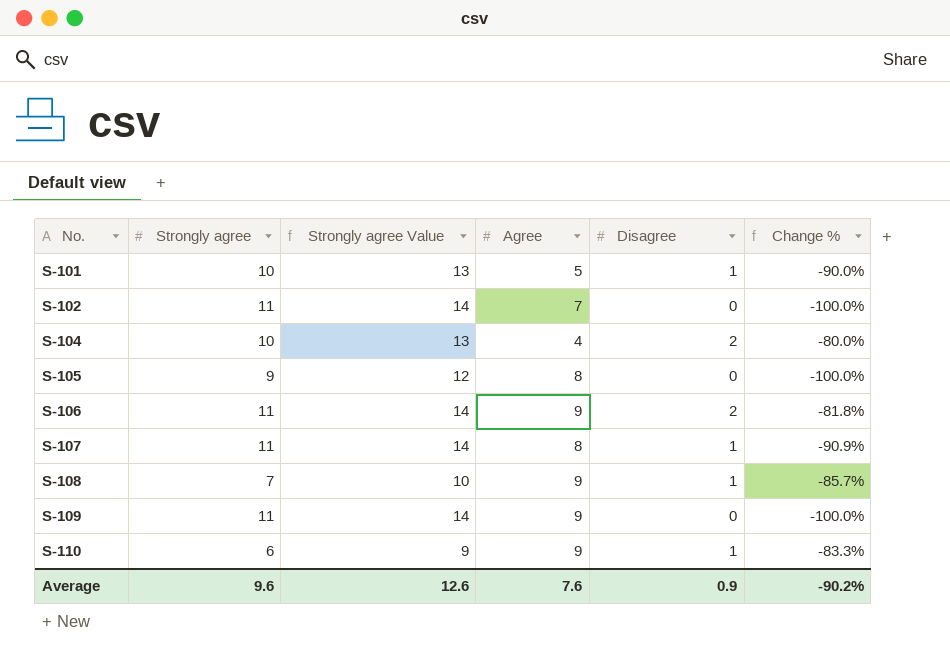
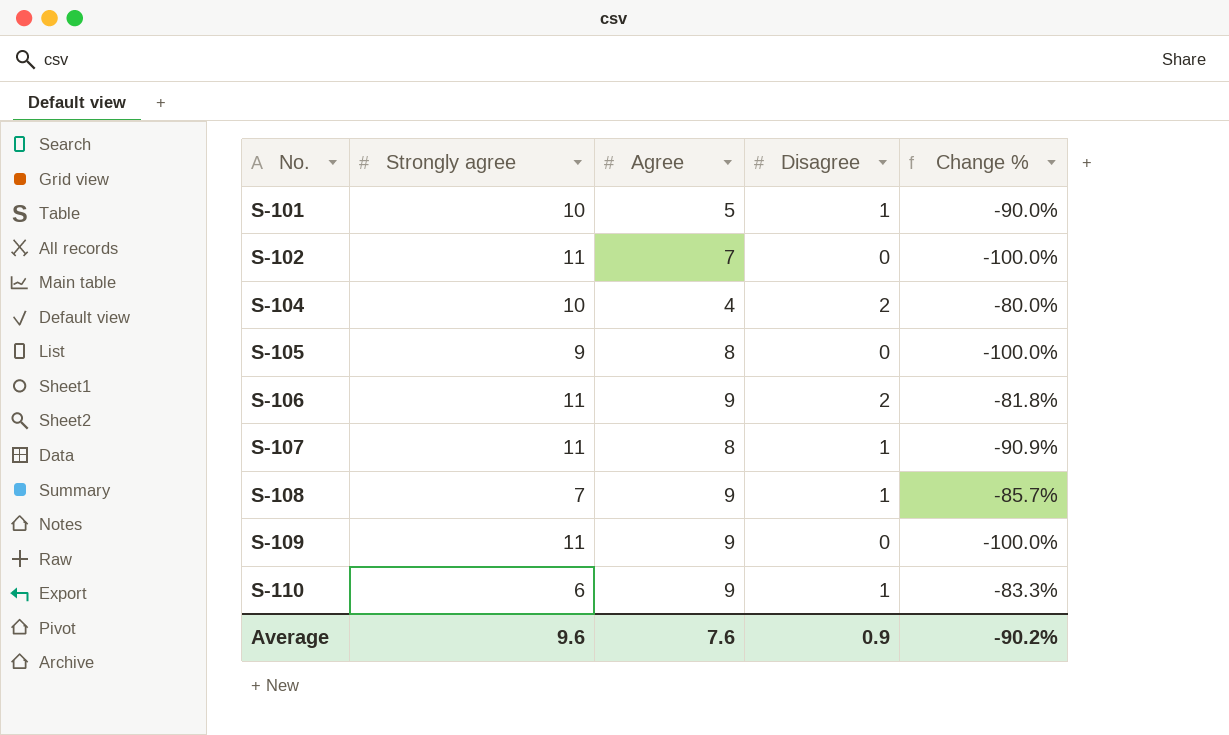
column Strongly agree Value | formula: [Strongly agree] + 3 -> none

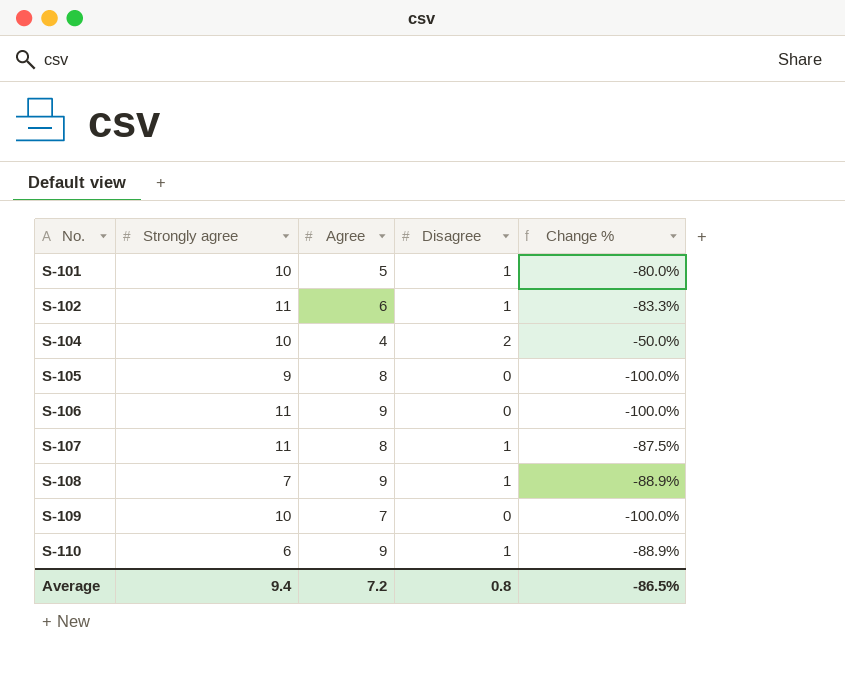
column Change % | formula: ([Disagree] - [Strongly agree]) / [Strongly agree] -> ([Disagree] - [Agree]) / [Agree]
S-102 | Agree: 7 -> 6
S-102 | Disagree: 0 -> 1
S-106 | Disagree: 2 -> 0
S-109 | Strongly agree: 11 -> 10
S-109 | Agree: 9 -> 7
Average | Strongly agree: 9.6 -> 9.4
Average | Agree: 7.6 -> 7.2
Average | Disagree: 0.9 -> 0.8
Average | Change %: -90.2% -> -86.5%

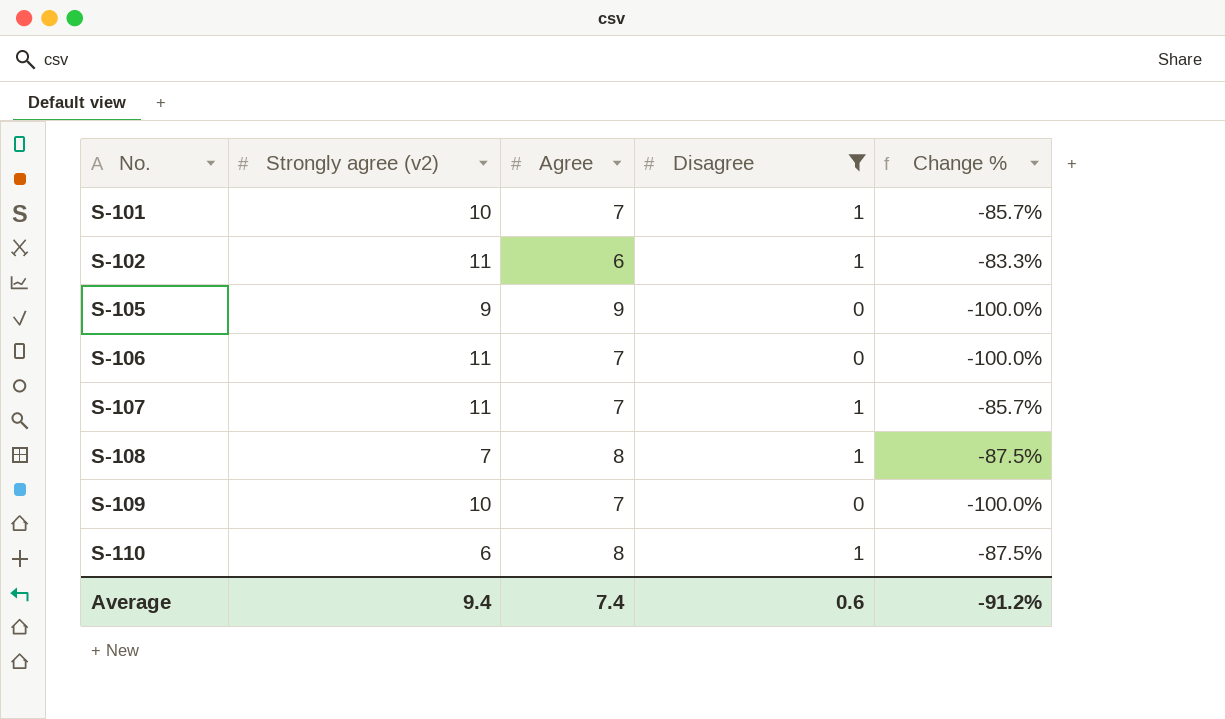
filter: none -> Disagree != 2
column name: Strongly agree -> Strongly agree (v2)
S-101 | Agree: 5 -> 7
S-101 | Change %: -80.0% -> -85.7%
S-105 | Agree: 8 -> 9
S-106 | Agree: 9 -> 7
S-107 | Agree: 8 -> 7
S-107 | Change %: -87.5% -> -85.7%
S-108 | Agree: 9 -> 8
S-108 | Change %: -88.9% -> -87.5%
S-110 | Agree: 9 -> 8
S-110 | Change %: -88.9% -> -87.5%
Average | Agree: 7.2 -> 7.4
Average | Disagree: 0.8 -> 0.6
Average | Change %: -86.5% -> -91.2%

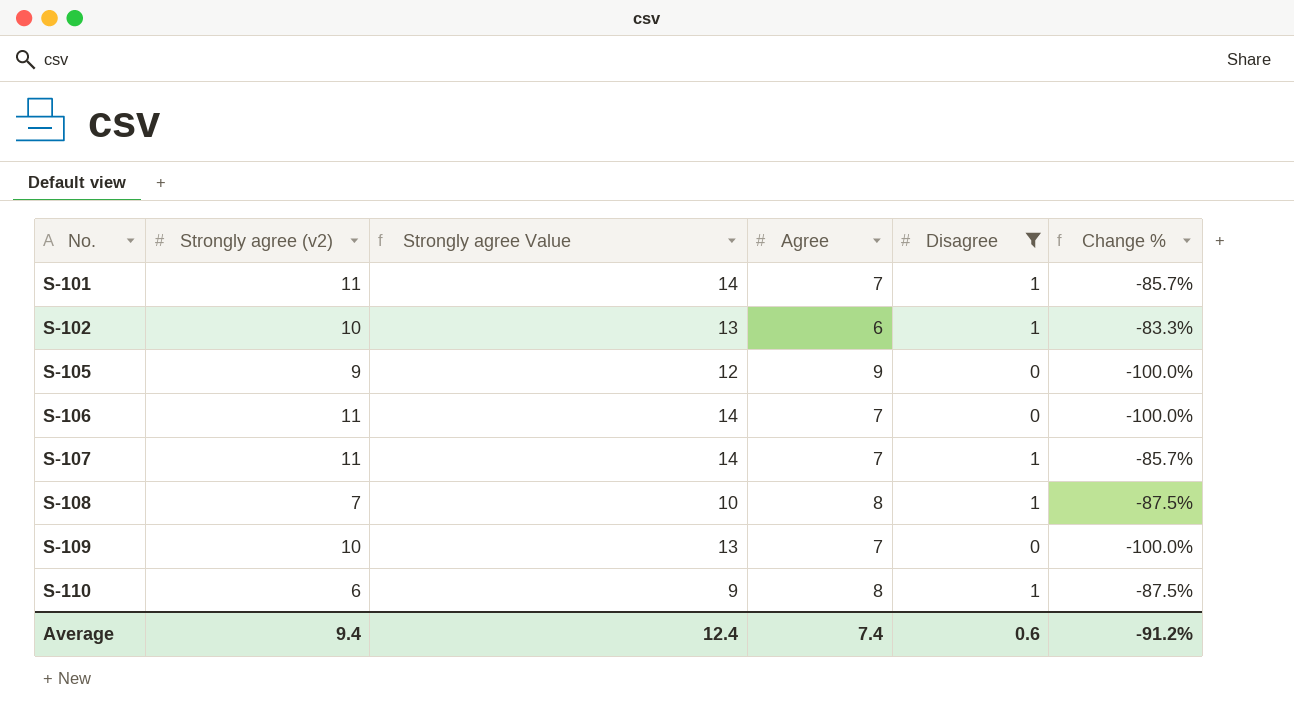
column Strongly agree Value | formula: none -> [Strongly agree (v2)] + 3
S-101 | Strongly agree (v2): 10 -> 11
S-102 | Strongly agree (v2): 11 -> 10

